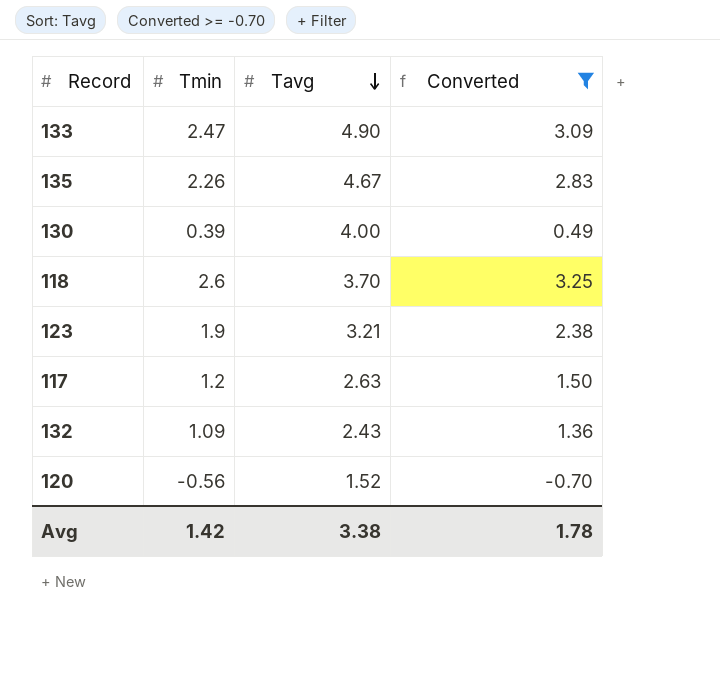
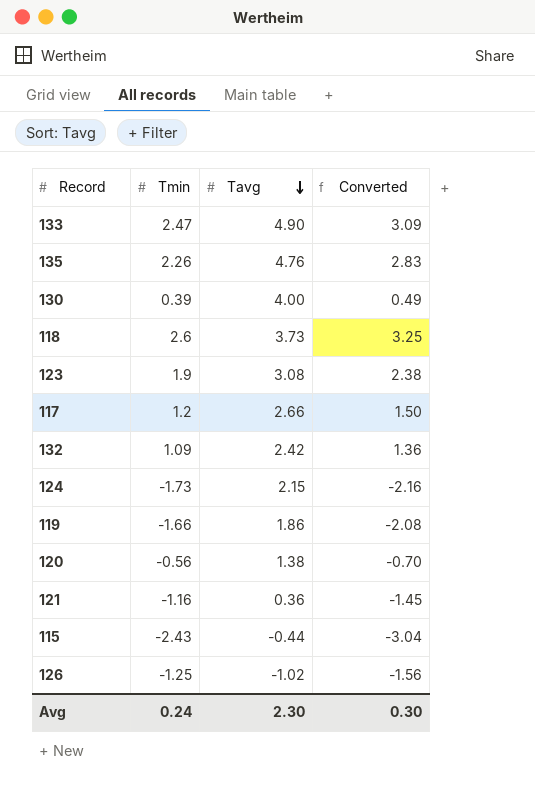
filter: Converted >= -0.70 -> none
135 | Tavg: 4.67 -> 4.76
118 | Tavg: 3.70 -> 3.73
123 | Tavg: 3.21 -> 3.08
117 | Tavg: 2.63 -> 2.66
132 | Tavg: 2.43 -> 2.42
120 | Tavg: 1.52 -> 1.38
Avg | Tmin: 1.42 -> 0.24
Avg | Tavg: 3.38 -> 2.30
Avg | Converted: 1.78 -> 0.30

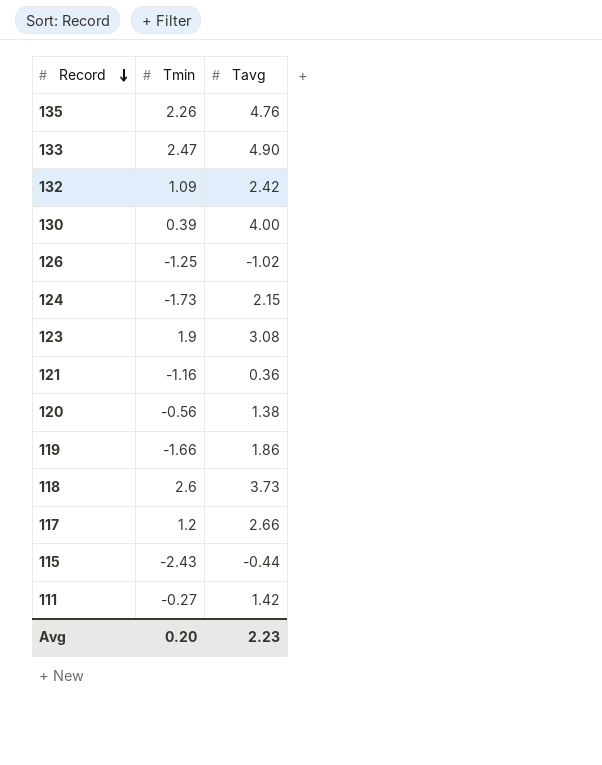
row order: Tavg descending -> Record descending
column Converted | formula: [Tmin] * 1.25 -> none
row 111: none -> -0.27 | 1.42
Avg | Tmin: 0.24 -> 0.20
Avg | Tavg: 2.30 -> 2.23

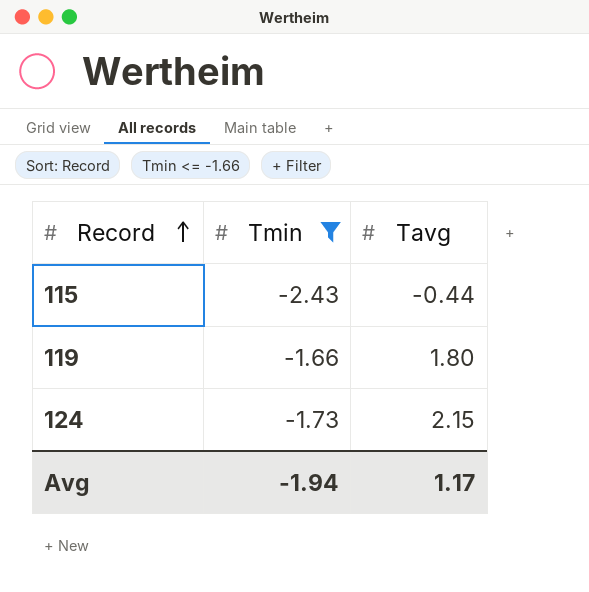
filter: none -> Tmin <= -1.66
row order: Record descending -> Record ascending
119 | Tavg: 1.86 -> 1.80
Avg | Tmin: 0.20 -> -1.94
Avg | Tavg: 2.23 -> 1.17

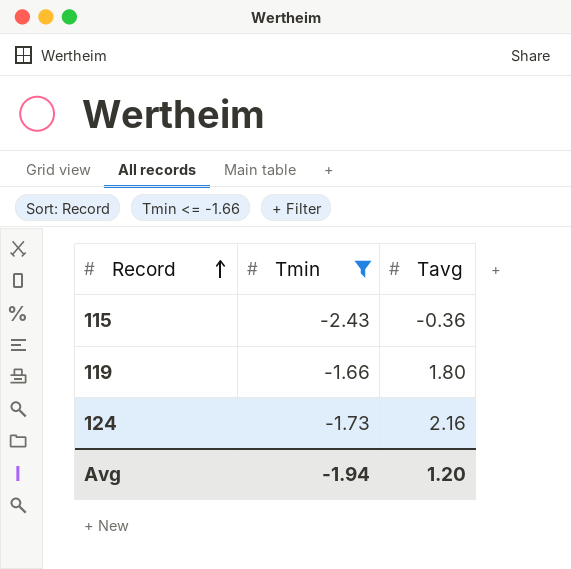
115 | Tavg: -0.44 -> -0.36
124 | Tavg: 2.15 -> 2.16
Avg | Tavg: 1.17 -> 1.20

